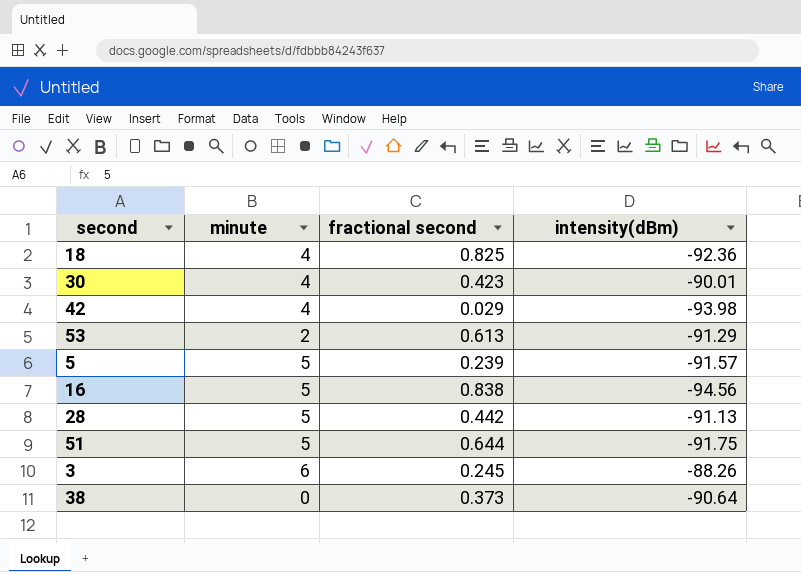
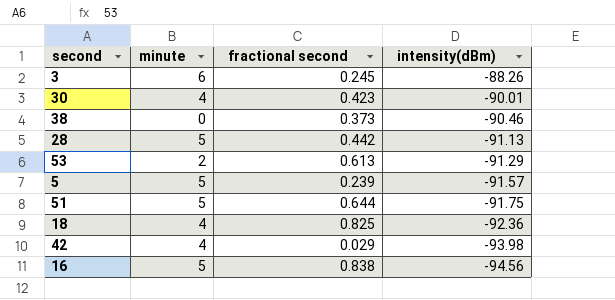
row order: none -> intensity(dBm) descending
38 | intensity(dBm): -90.64 -> -90.46

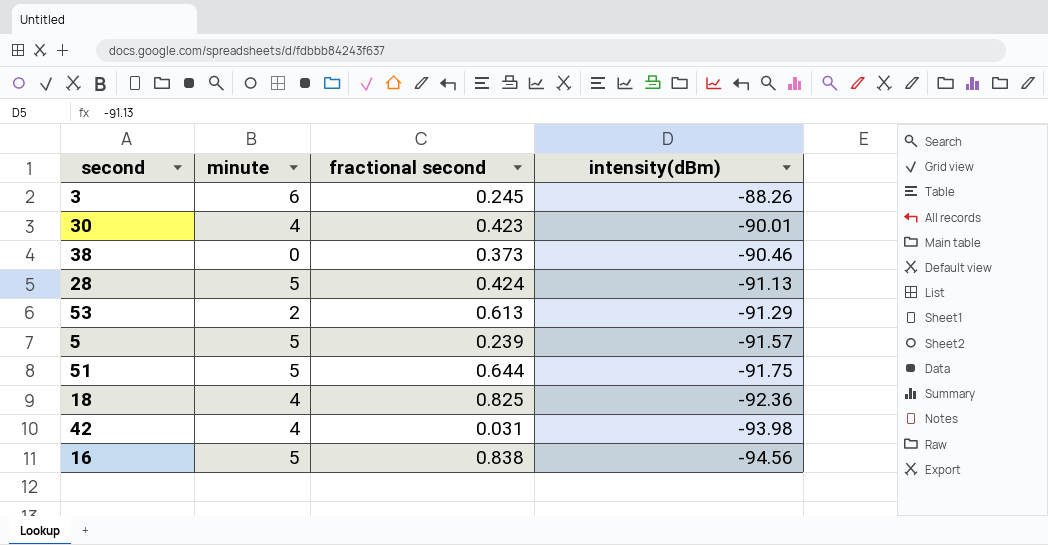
28 | fractional second: 0.442 -> 0.424
42 | fractional second: 0.029 -> 0.031

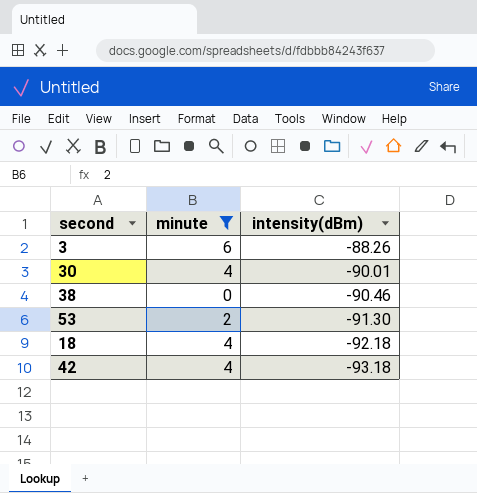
filter: none -> minute != 5
column fractional second | position: 3 -> none
53 | intensity(dBm): -91.29 -> -91.30
18 | intensity(dBm): -92.36 -> -92.18
42 | intensity(dBm): -93.98 -> -93.18

